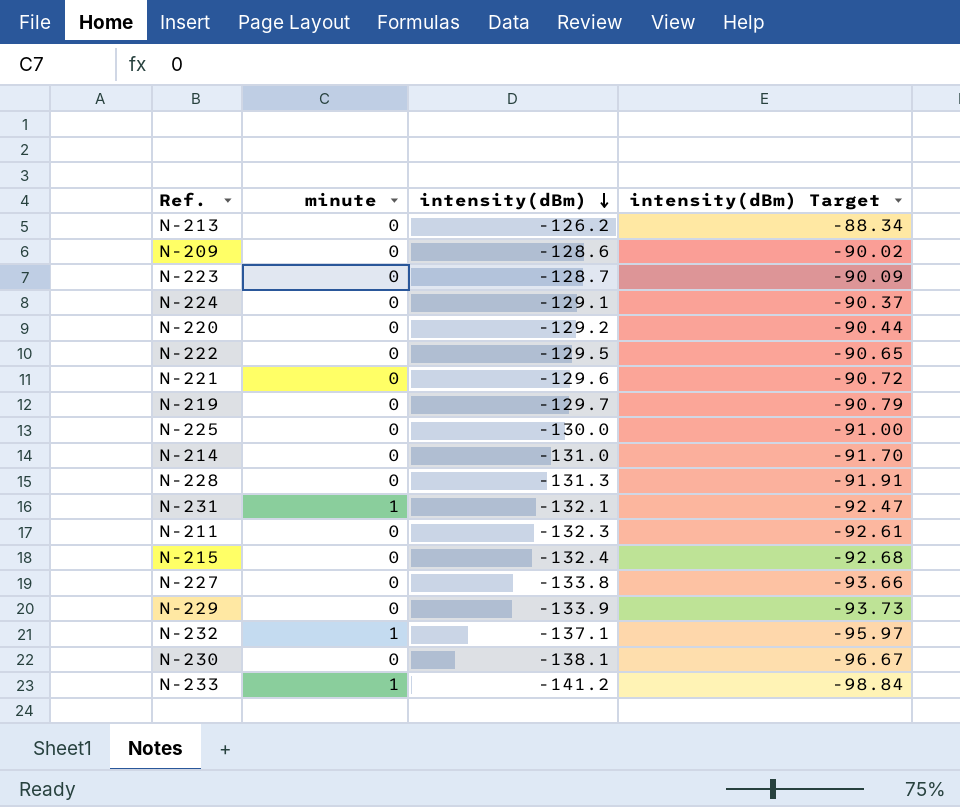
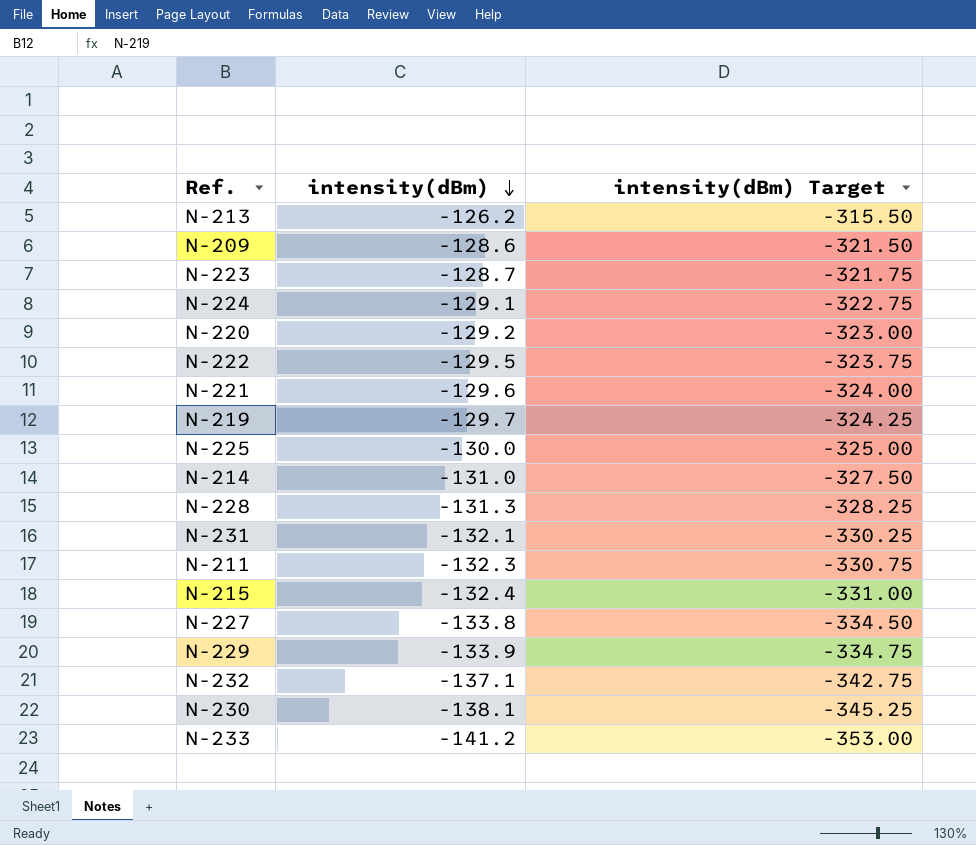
column minute | position: 2 -> none
column intensity(dBm) Target | formula: [intensity(dBm)] * 0.7 -> [intensity(dBm)] * 2.5

